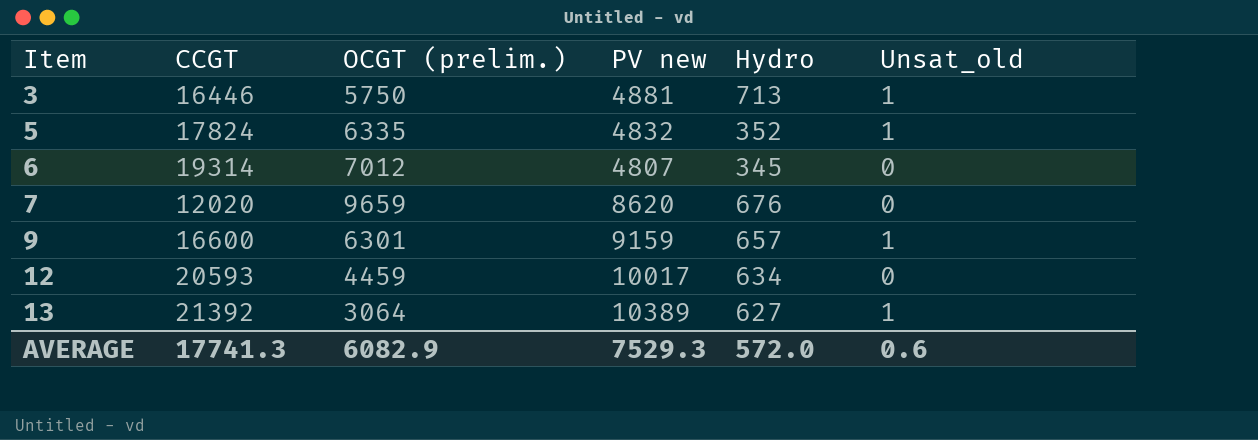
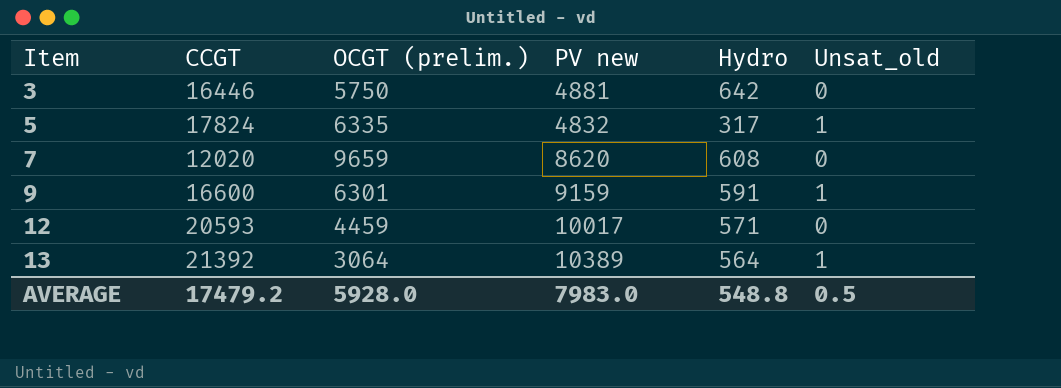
row 6: 19314 | 7012 | 4807 | 345 | 0 -> none
3 | Hydro: 713 -> 642
3 | Unsat_old: 1 -> 0
5 | Hydro: 352 -> 317
7 | Hydro: 676 -> 608
9 | Hydro: 657 -> 591
12 | Hydro: 634 -> 571
13 | Hydro: 627 -> 564
AVERAGE | CCGT: 17741.3 -> 17479.2
AVERAGE | OCGT (prelim.): 6082.9 -> 5928.0
AVERAGE | PV new: 7529.3 -> 7983.0
AVERAGE | Hydro: 572.0 -> 548.8
AVERAGE | Unsat_old: 0.6 -> 0.5

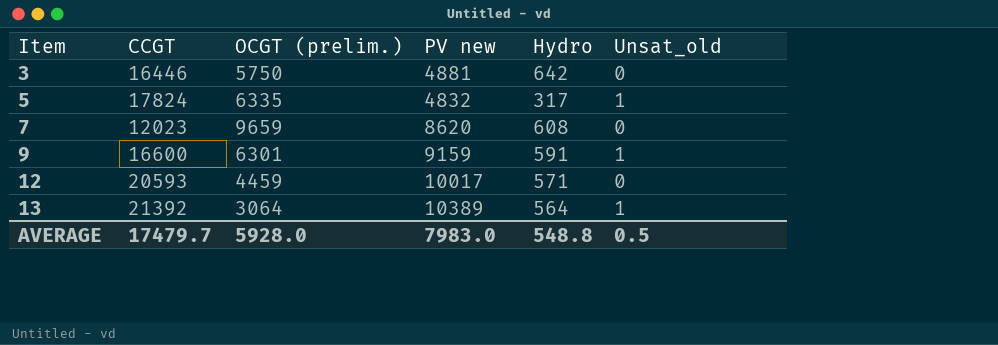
7 | CCGT: 12020 -> 12023
AVERAGE | CCGT: 17479.2 -> 17479.7

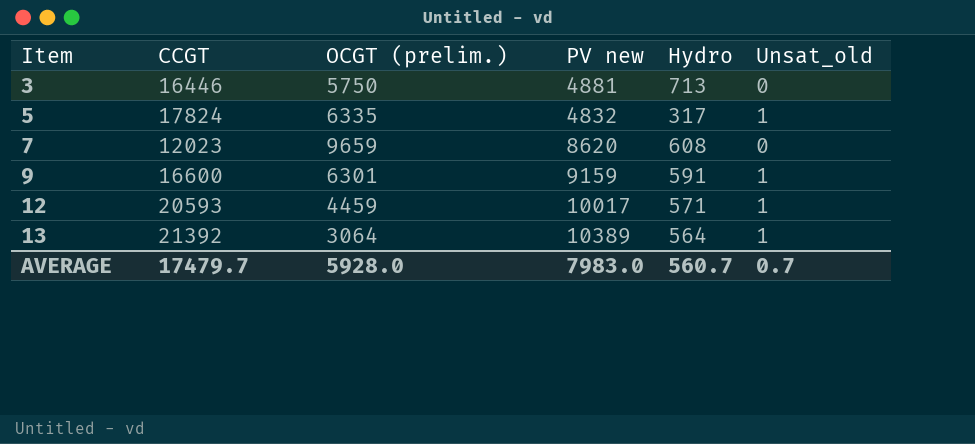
3 | Hydro: 642 -> 713
12 | Unsat_old: 0 -> 1
AVERAGE | Hydro: 548.8 -> 560.7
AVERAGE | Unsat_old: 0.5 -> 0.7

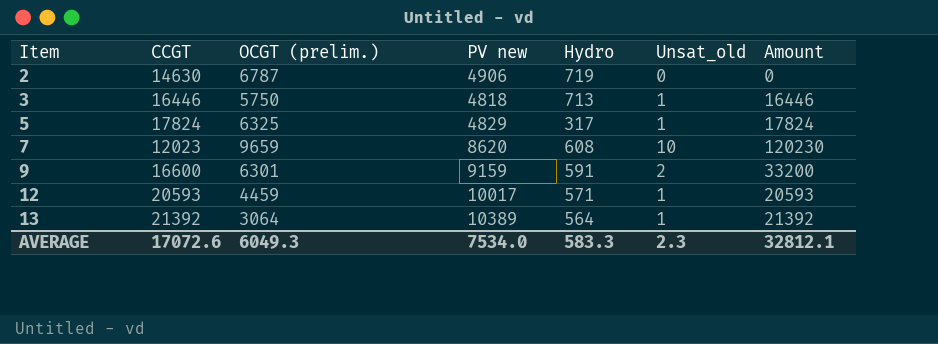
column Amount | formula: none -> [CCGT] * [Unsat_old]
row 2: none -> 14630 | 6787 | 4906 | 719 | 0 | 0
3 | PV new: 4881 -> 4818
3 | Unsat_old: 0 -> 1
5 | OCGT (prelim.): 6335 -> 6325
5 | PV new: 4832 -> 4829
7 | Unsat_old: 0 -> 10
9 | Unsat_old: 1 -> 2
AVERAGE | CCGT: 17479.7 -> 17072.6
AVERAGE | OCGT (prelim.): 5928.0 -> 6049.3
AVERAGE | PV new: 7983.0 -> 7534.0
AVERAGE | Hydro: 560.7 -> 583.3
AVERAGE | Unsat_old: 0.7 -> 2.3

